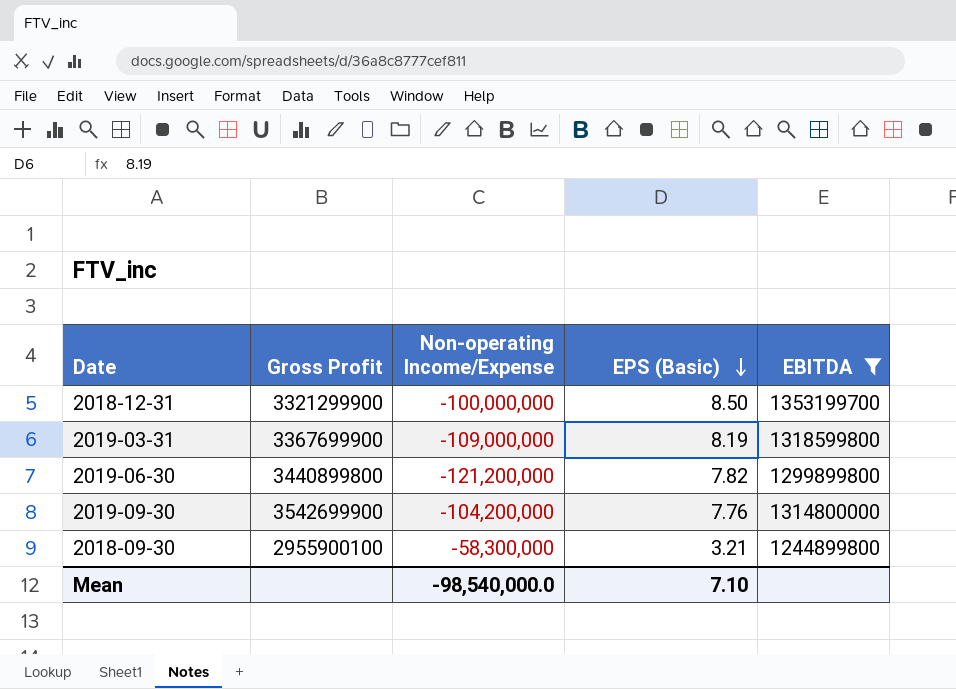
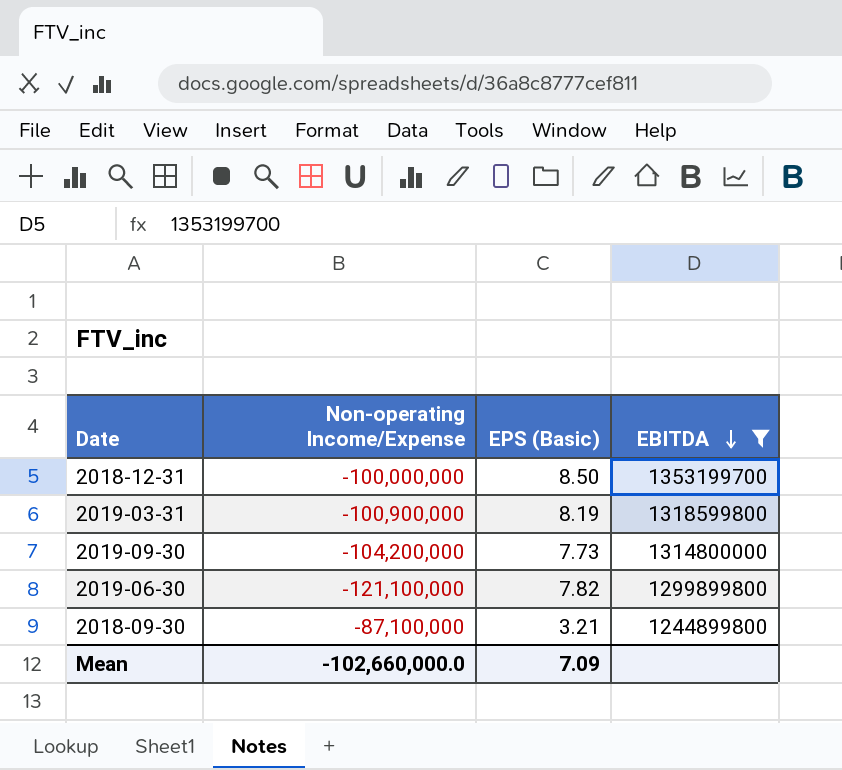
row order: EPS (Basic) descending -> EBITDA descending
column Gross Profit | position: 2 -> none
2019-03-31 | Non-operating Income/Expense: -109,000,000 -> -100,900,000
2019-09-30 | EPS (Basic): 7.76 -> 7.73
2019-06-30 | Non-operating Income/Expense: -121,200,000 -> -121,100,000
2018-09-30 | Non-operating Income/Expense: -58,300,000 -> -87,100,000
Mean | Non-operating Income/Expense: -98,540,000.0 -> -102,660,000.0
Mean | EPS (Basic): 7.10 -> 7.09

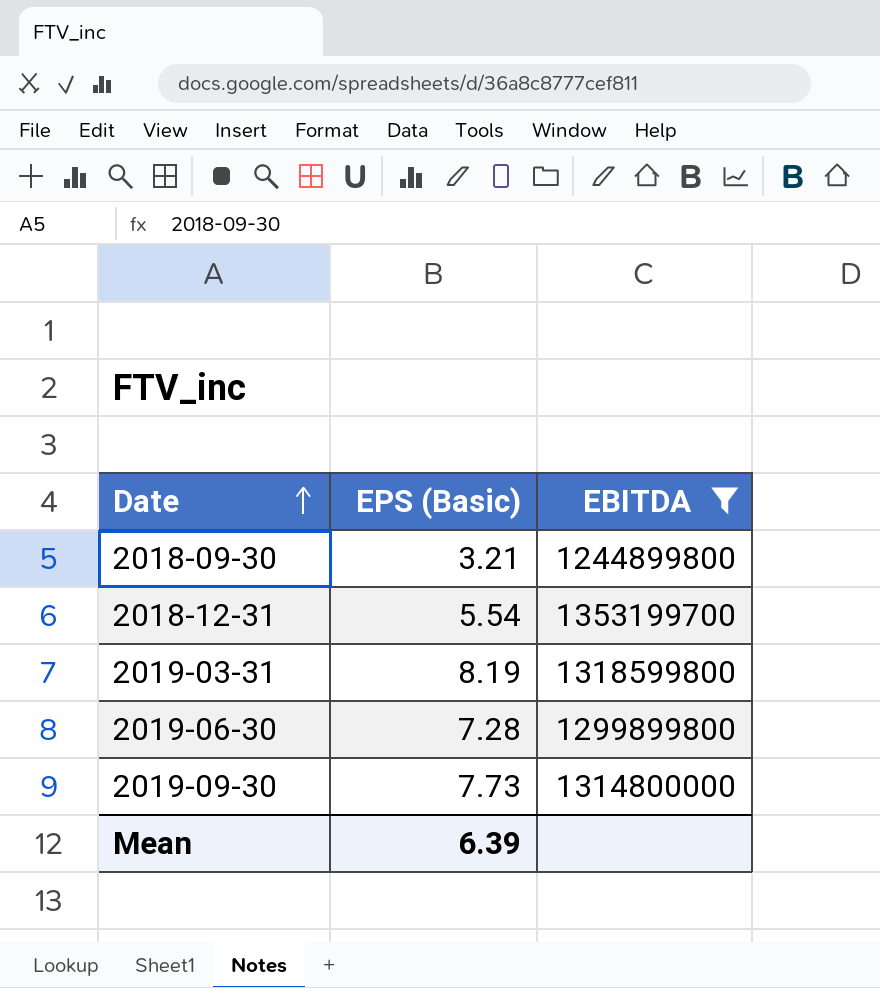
row order: EBITDA descending -> Date ascending
column Non-operating Income/Expense | position: 2 -> none
2018-12-31 | EPS (Basic): 8.50 -> 5.54
2019-06-30 | EPS (Basic): 7.82 -> 7.28
Mean | EPS (Basic): 7.09 -> 6.39

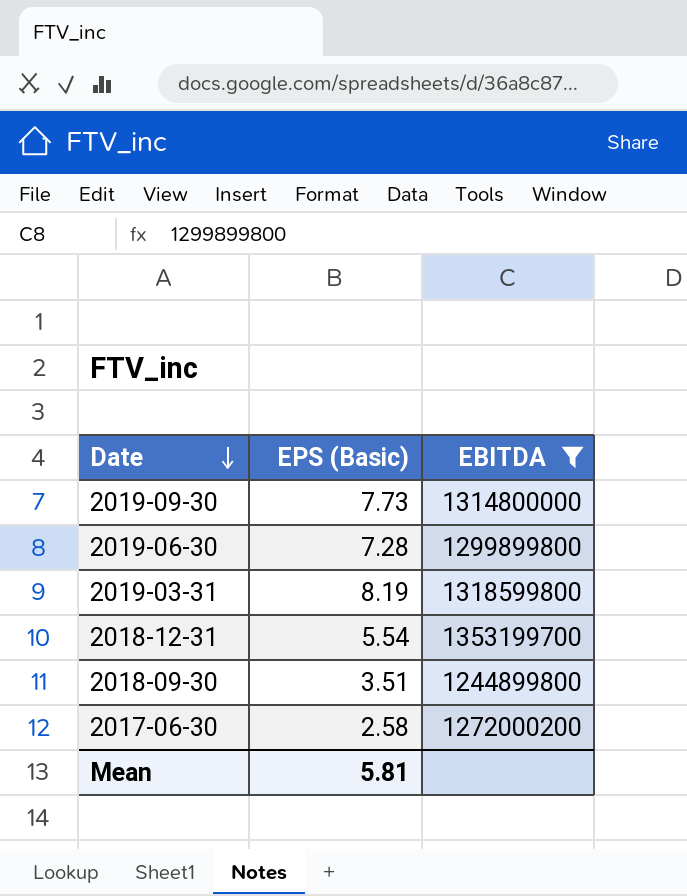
row order: Date ascending -> Date descending
2018-09-30 | EPS (Basic): 3.21 -> 3.51
row 2017-06-30: none -> 2.58 | 1272000200
Mean | EPS (Basic): 6.39 -> 5.81

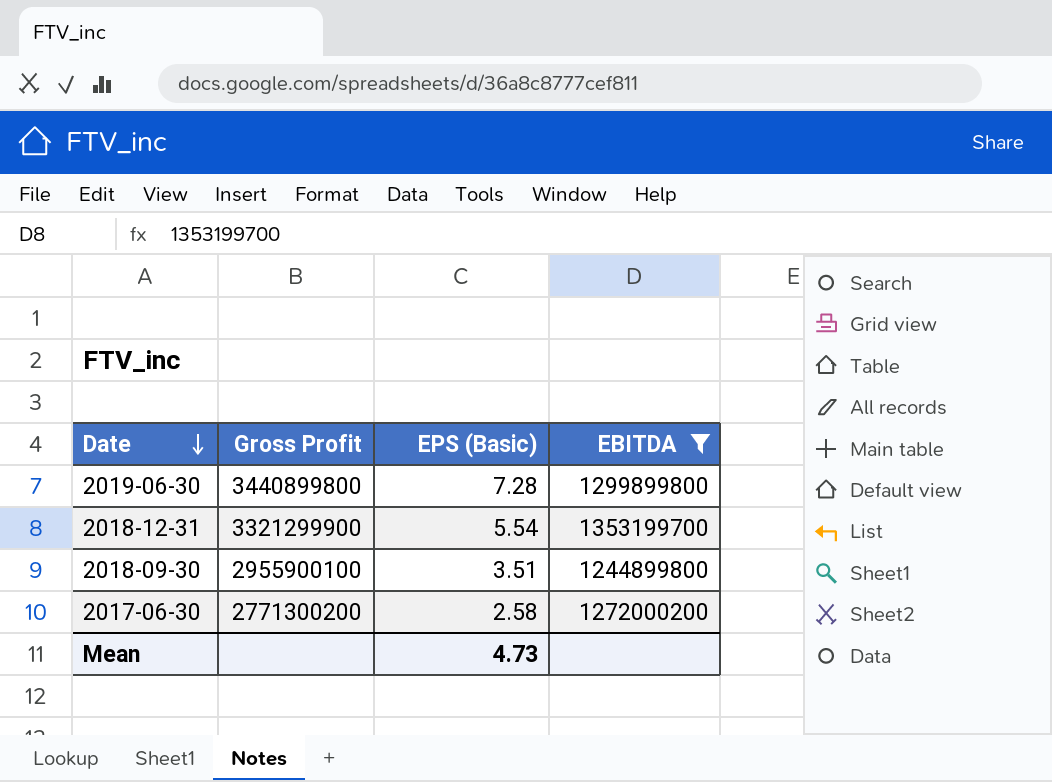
column Gross Profit | position: none -> 2
row 2019-09-30: 7.73 | 1314800000 -> none
row 2019-03-31: 8.19 | 1318599800 -> none
Mean | EPS (Basic): 5.81 -> 4.73

